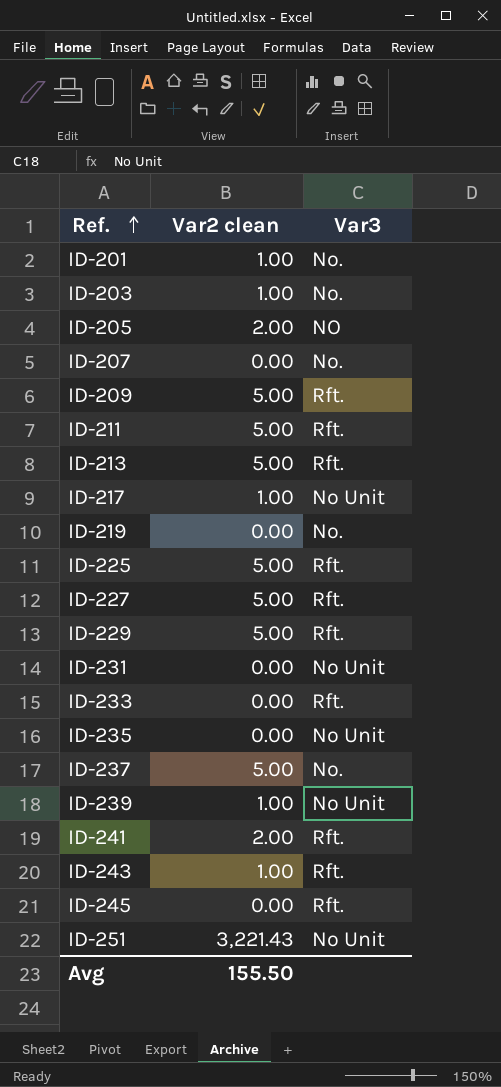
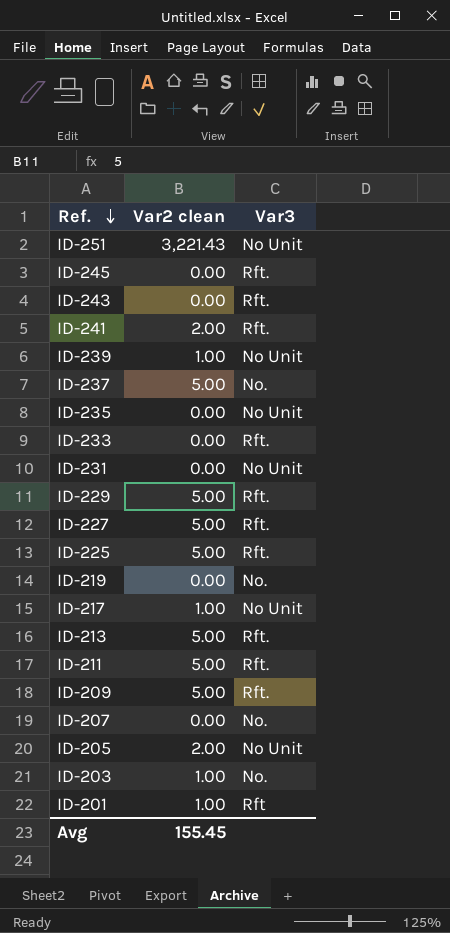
row order: Ref. ascending -> Ref. descending
ID-243 | Var2 clean: 1.00 -> 0.00
ID-205 | Var3: NO -> No Unit
ID-201 | Var3: No. -> Rft
Avg | Var2 clean: 155.50 -> 155.45

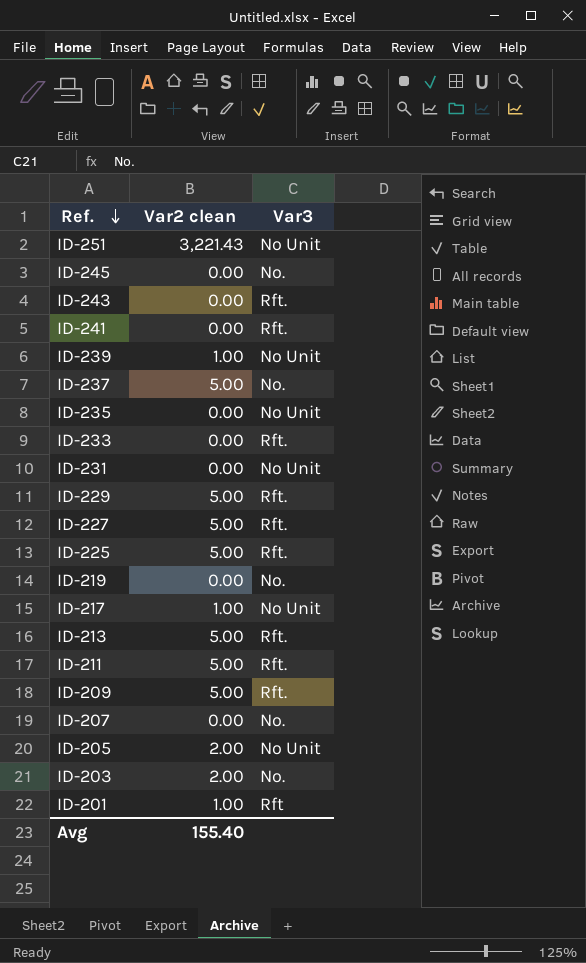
ID-245 | Var3: Rft. -> No.
ID-241 | Var2 clean: 2.00 -> 0.00
ID-203 | Var2 clean: 1.00 -> 2.00
Avg | Var2 clean: 155.45 -> 155.40

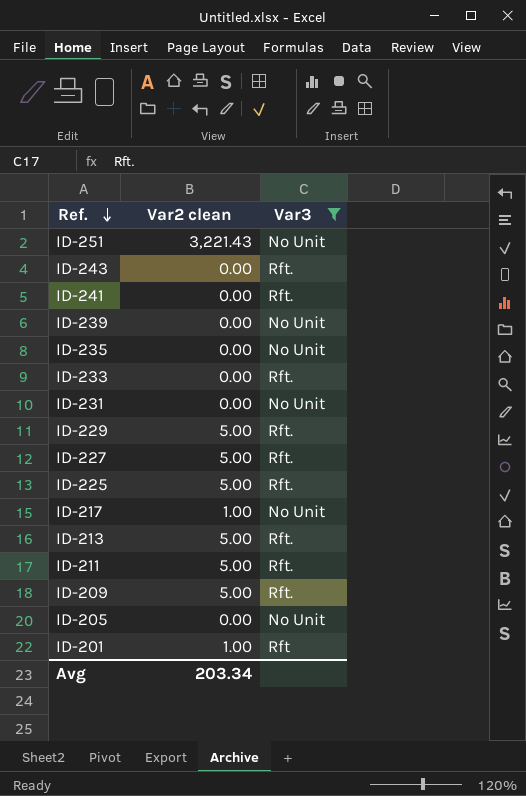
filter: none -> Var3 != No.
ID-239 | Var2 clean: 1.00 -> 0.00
ID-205 | Var2 clean: 2.00 -> 0.00
Avg | Var2 clean: 155.40 -> 203.34

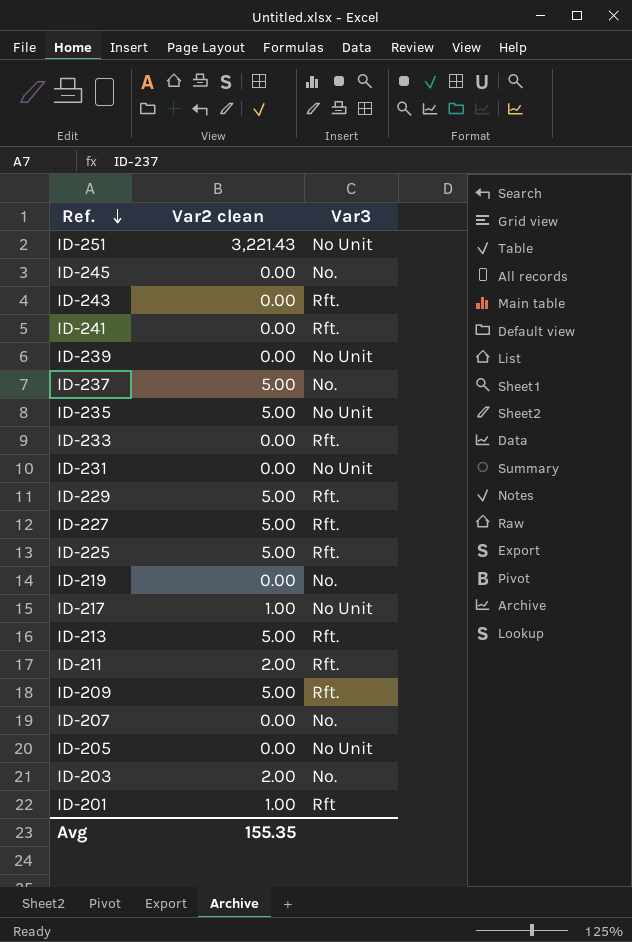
filter: Var3 != No. -> none
ID-235 | Var2 clean: 0.00 -> 5.00
ID-211 | Var2 clean: 5.00 -> 2.00
Avg | Var2 clean: 203.34 -> 155.35

